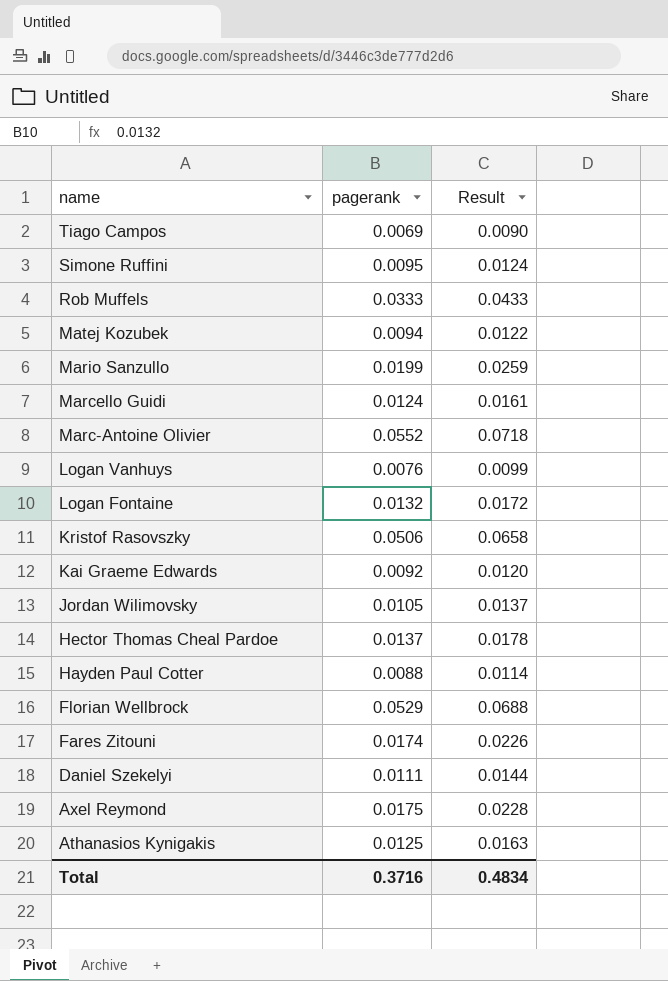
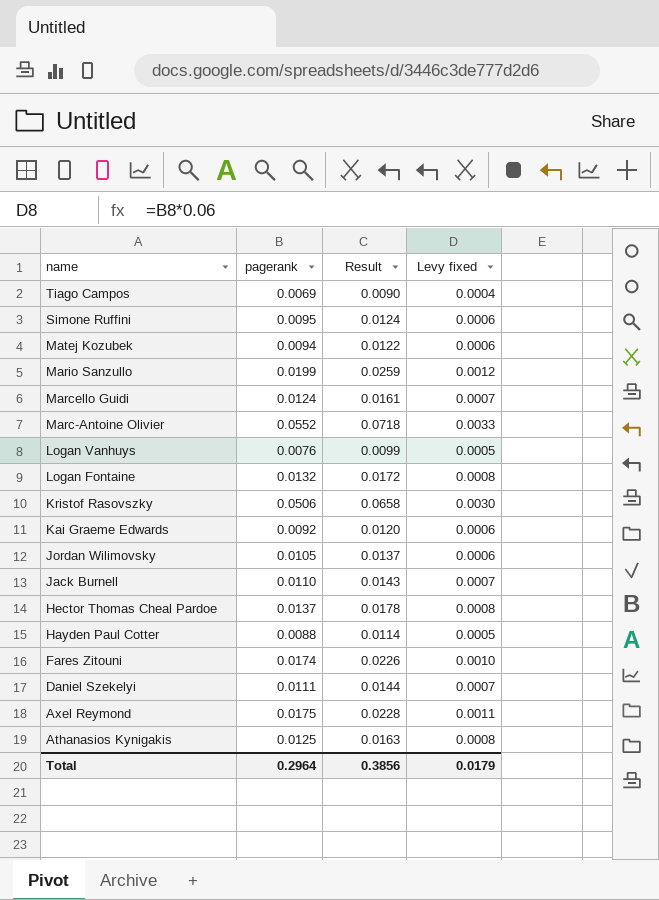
column Levy fixed | formula: none -> [pagerank] * 0.06
row Rob Muffels: 0.0333 | 0.0433 -> none
row Florian Wellbrock: 0.0529 | 0.0688 -> none
row Jack Burnell: none -> 0.0110 | 0.0143 | 0.0007
Total | pagerank: 0.3716 -> 0.2964
Total | Result: 0.4834 -> 0.3856

